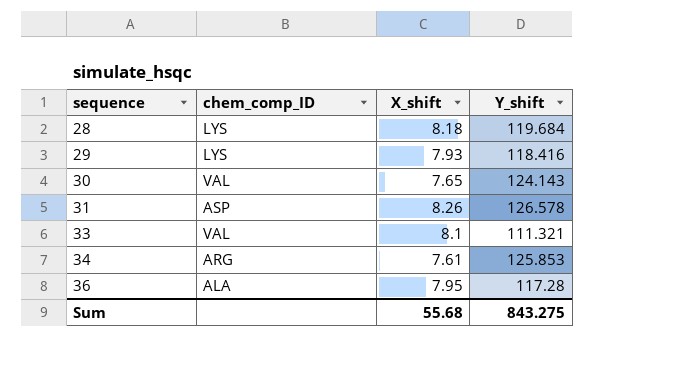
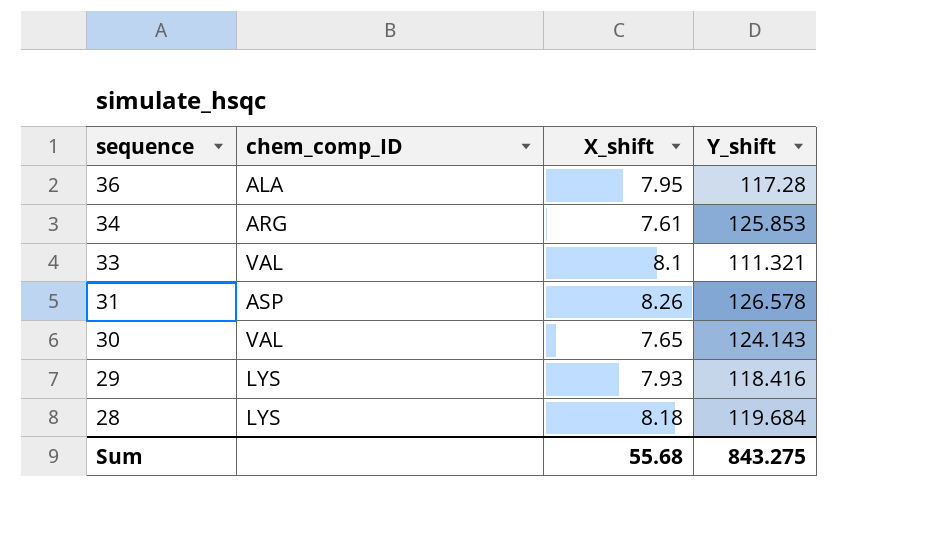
row order: sequence ascending -> sequence descending

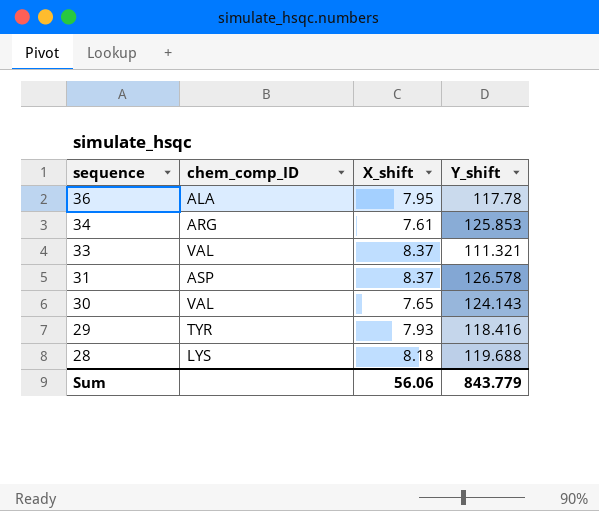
36 | Y_shift: 117.28 -> 117.78
33 | X_shift: 8.1 -> 8.37
31 | X_shift: 8.26 -> 8.37
29 | chem_comp_ID: LYS -> TYR
28 | Y_shift: 119.684 -> 119.688
Sum | X_shift: 55.68 -> 56.06
Sum | Y_shift: 843.275 -> 843.779

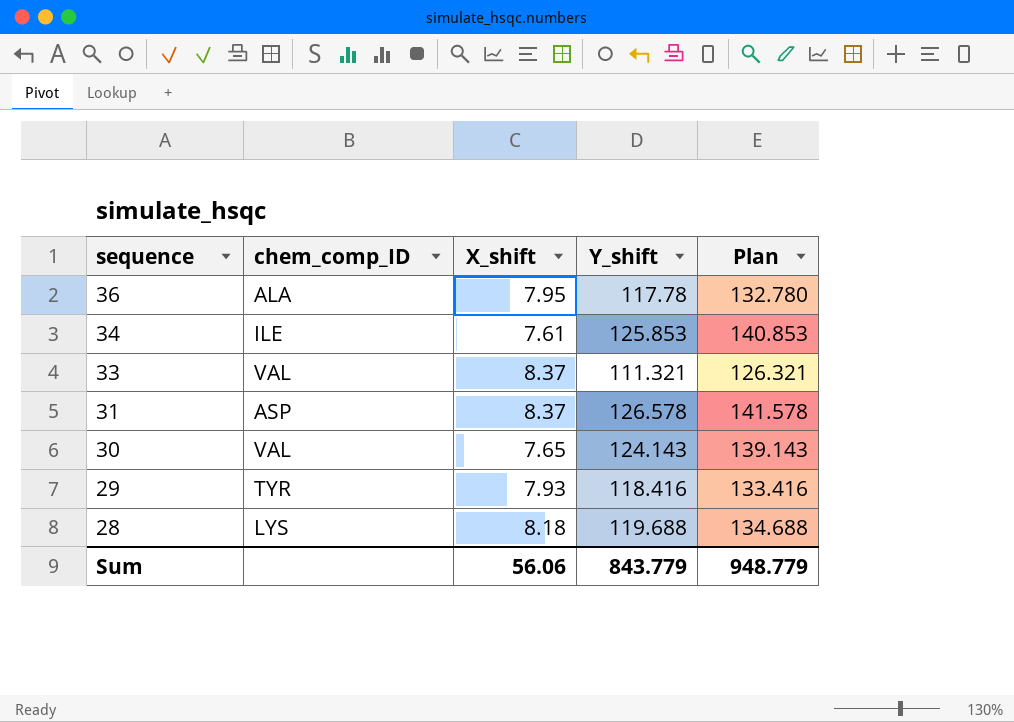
column Plan | formula: none -> [Y_shift] + 15
34 | chem_comp_ID: ARG -> ILE

